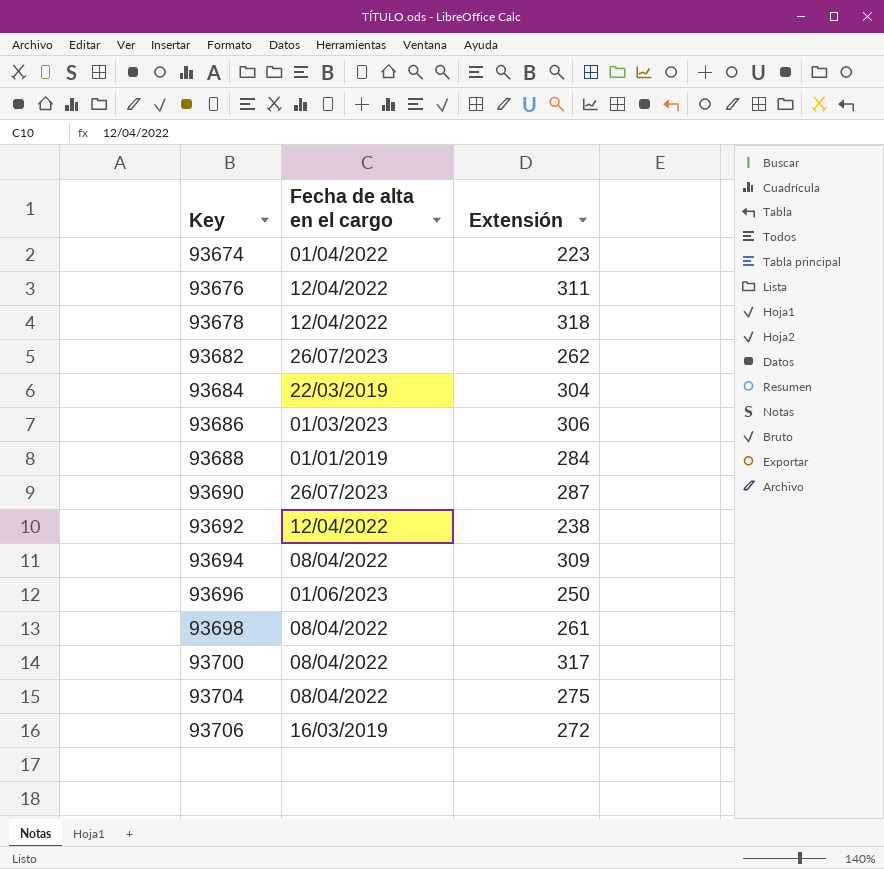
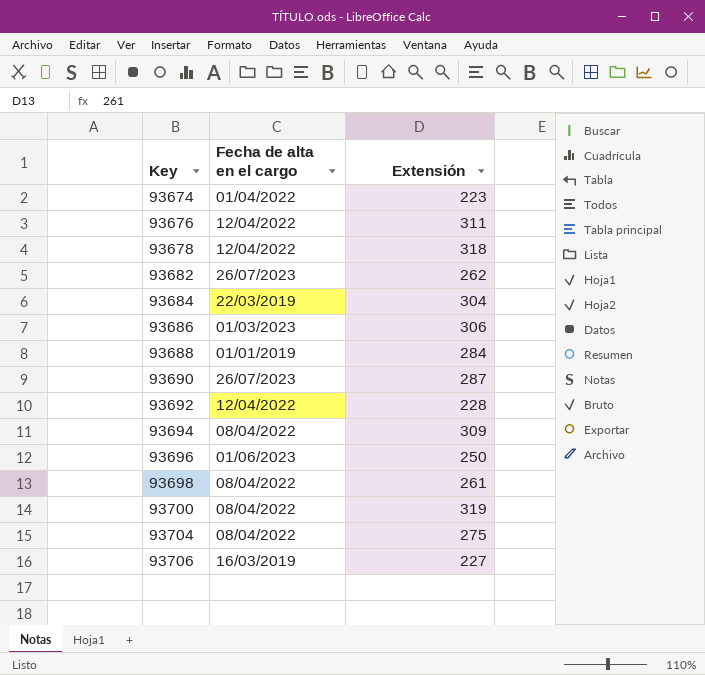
93692 | Extensión: 238 -> 228
93700 | Extensión: 317 -> 319
93706 | Extensión: 272 -> 227

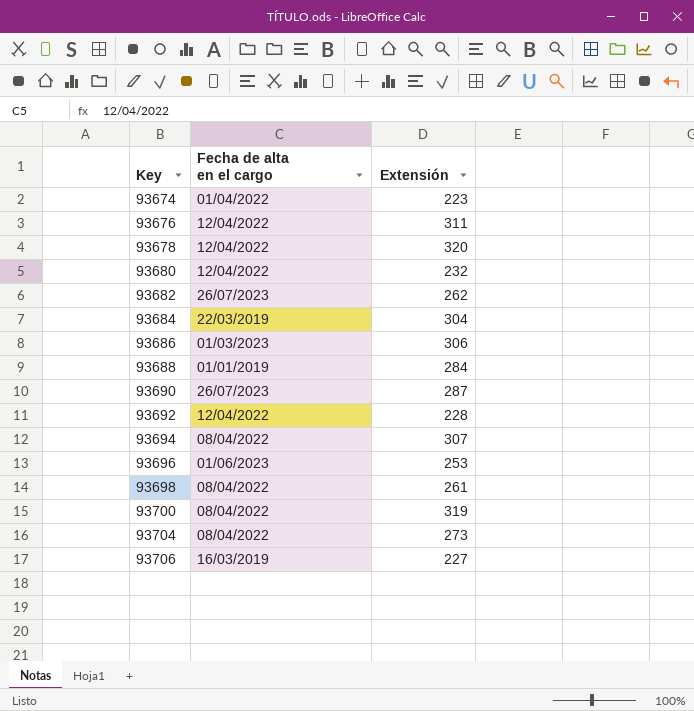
93678 | Extensión: 318 -> 320
row 93680: none -> 12/04/2022 | 232
93694 | Extensión: 309 -> 307
93696 | Extensión: 250 -> 253
93704 | Extensión: 275 -> 273

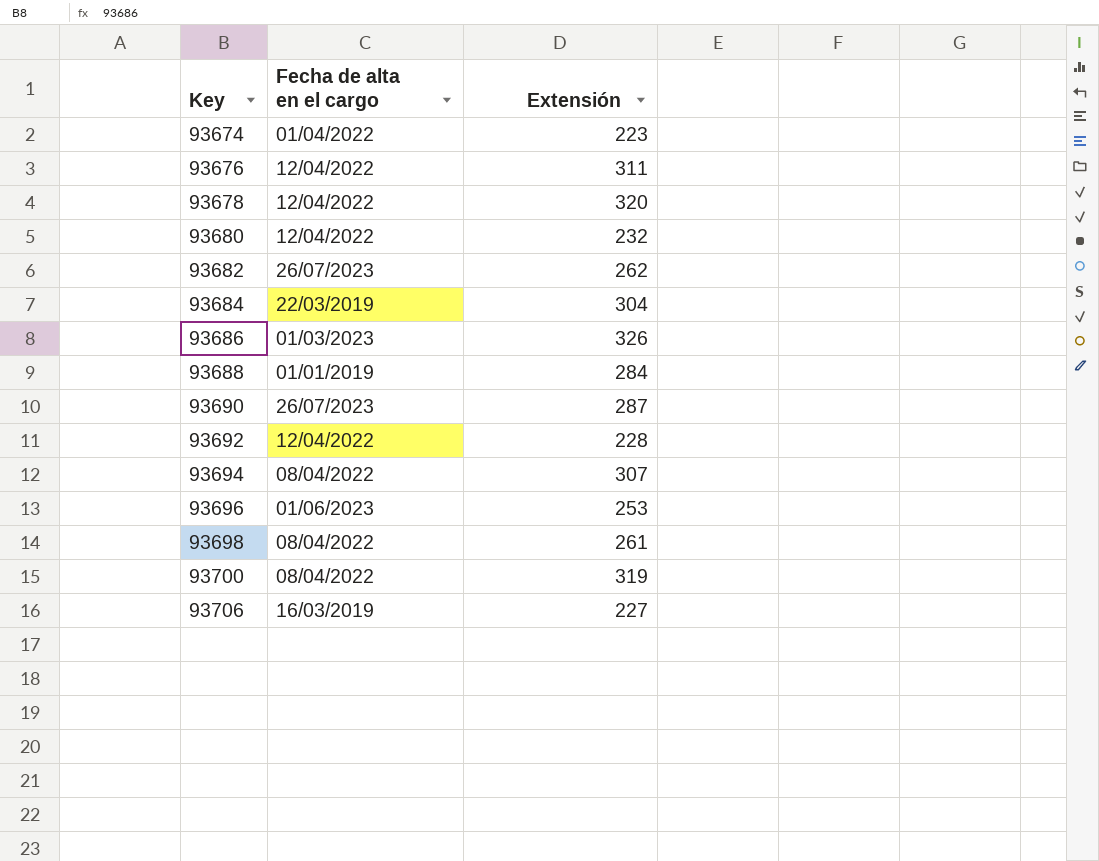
row 93704: 08/04/2022 | 273 -> none
93686 | Extensión: 306 -> 326

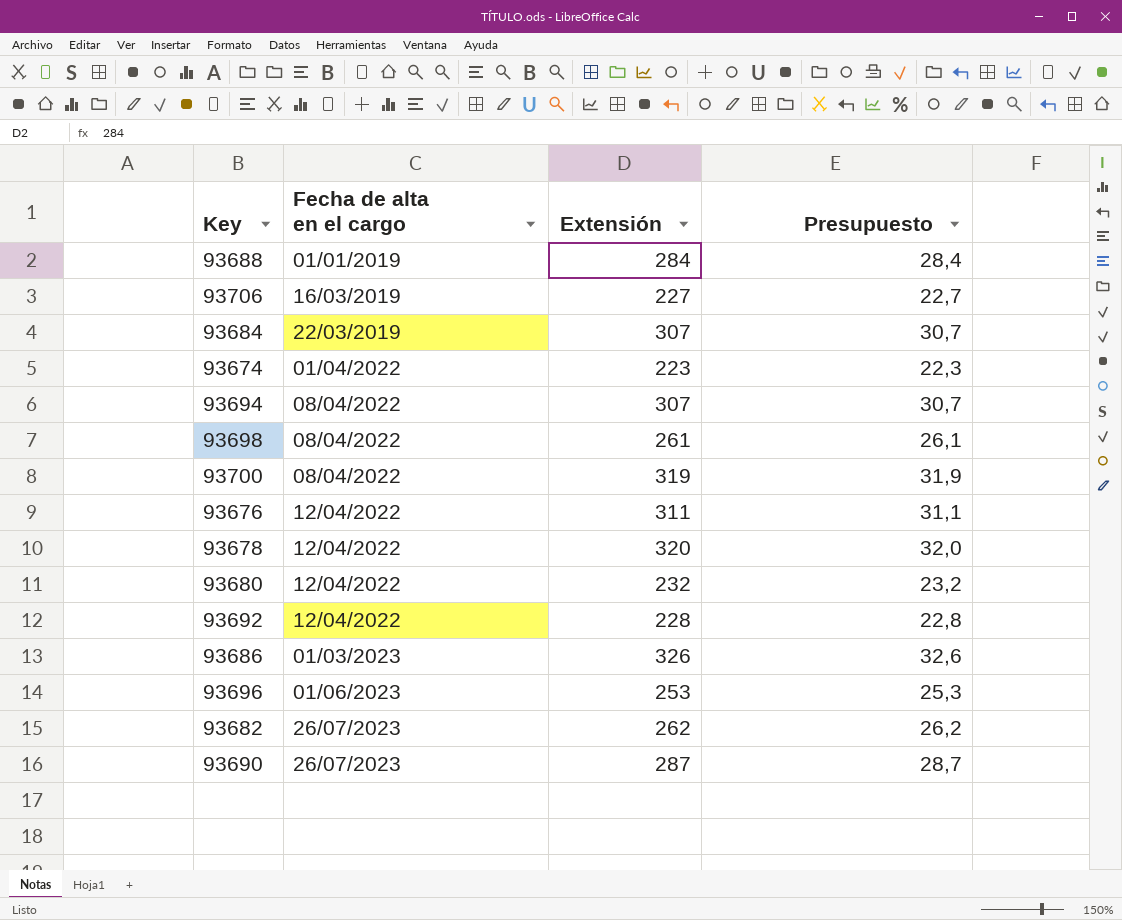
row order: Key ascending -> Fecha de alta en el cargo ascending
column Presupuesto | formula: none -> [Extensión] * 0,1
93684 | Extensión: 304 -> 307

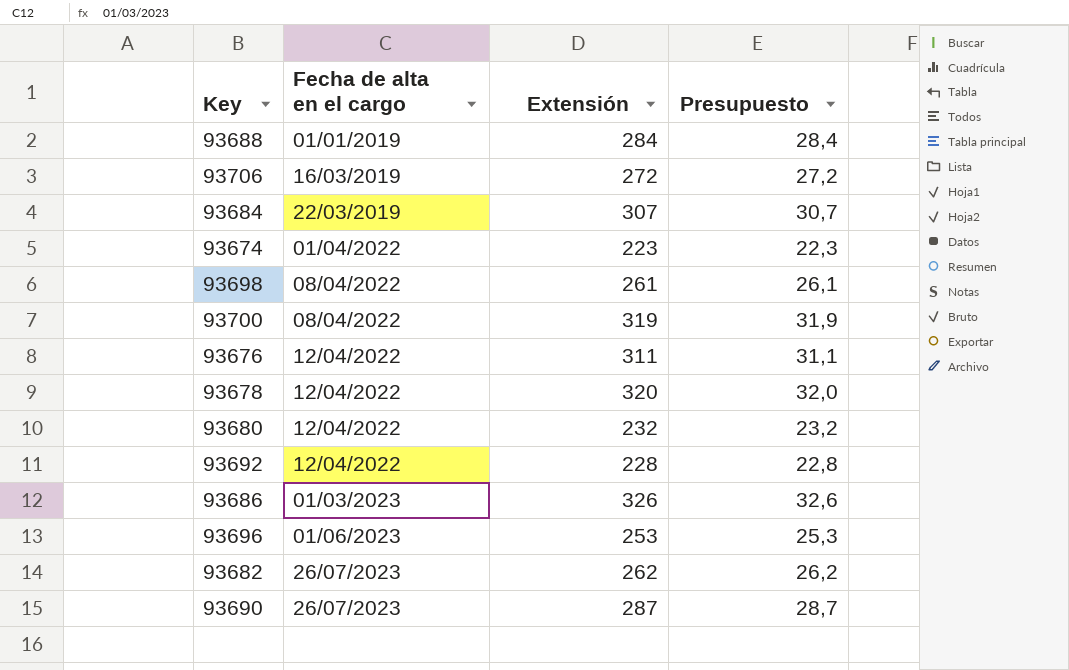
row 93694: 08/04/2022 | 307 | 30,7 -> none
93706 | Extensión: 227 -> 272
93706 | Presupuesto: 22,7 -> 27,2

